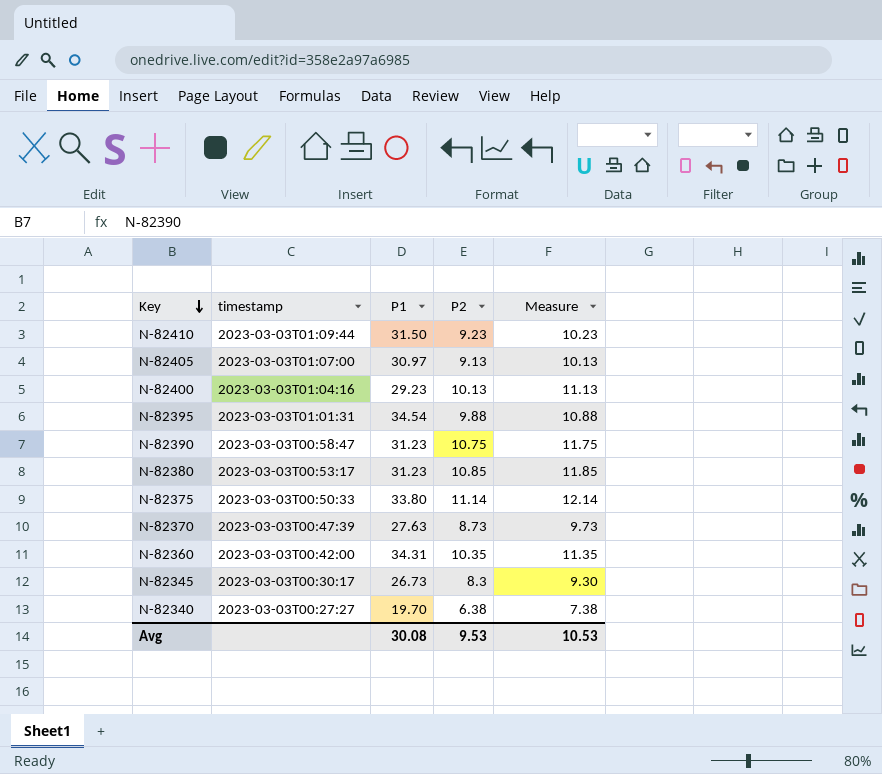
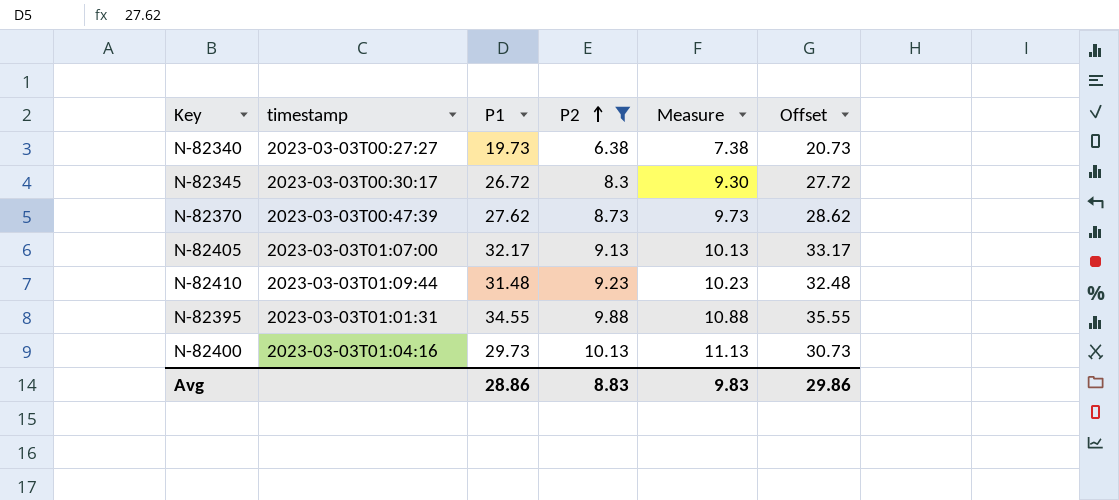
filter: none -> P2 <= 10.13
row order: Key descending -> P2 ascending
column Offset | formula: none -> [P1] + 1
N-82340 | P1: 19.70 -> 19.73
N-82345 | P1: 26.73 -> 26.72
N-82370 | P1: 27.63 -> 27.62
N-82405 | P1: 30.97 -> 32.17
N-82410 | P1: 31.50 -> 31.48
N-82395 | P1: 34.54 -> 34.55
N-82400 | P1: 29.23 -> 29.73
Avg | P1: 30.08 -> 28.86
Avg | P2: 9.53 -> 8.83
Avg | Measure: 10.53 -> 9.83

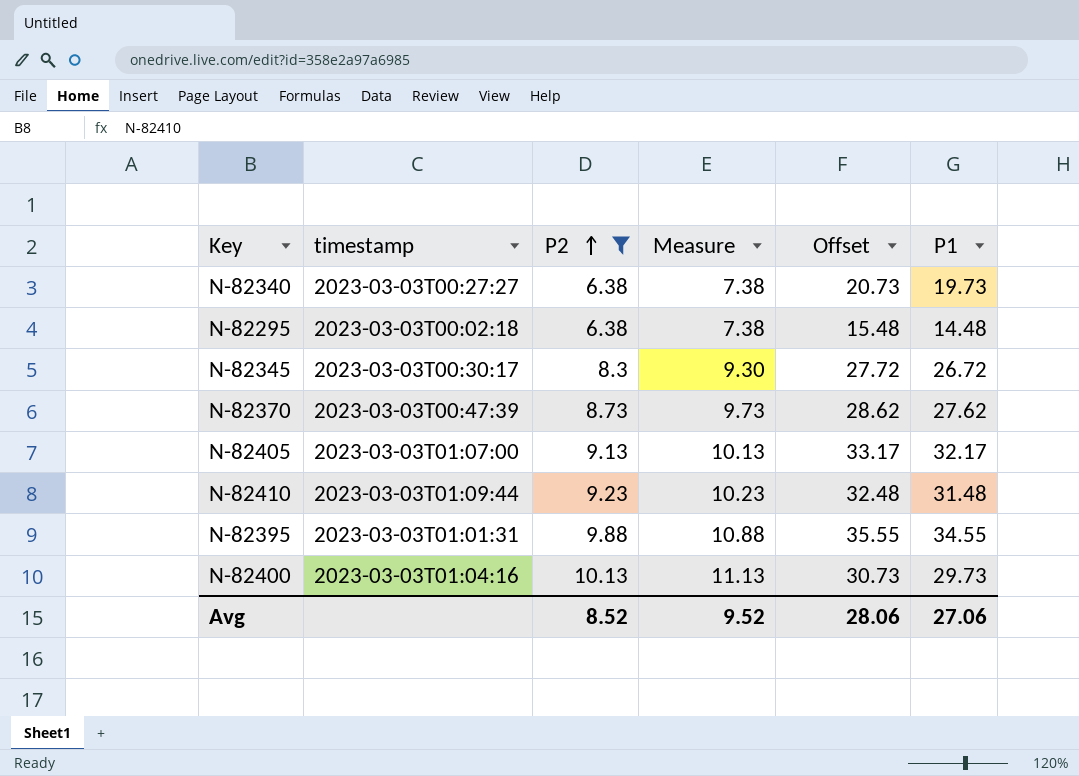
column P1 | position: 3 -> 6
row N-82295: none -> 2023-03-03T00:02:18 | 6.38 | 7.38 | 15.48 | 14.48
Avg | P2: 8.83 -> 8.52
Avg | Measure: 9.83 -> 9.52
Avg | Offset: 29.86 -> 28.06
Avg | P1: 28.86 -> 27.06

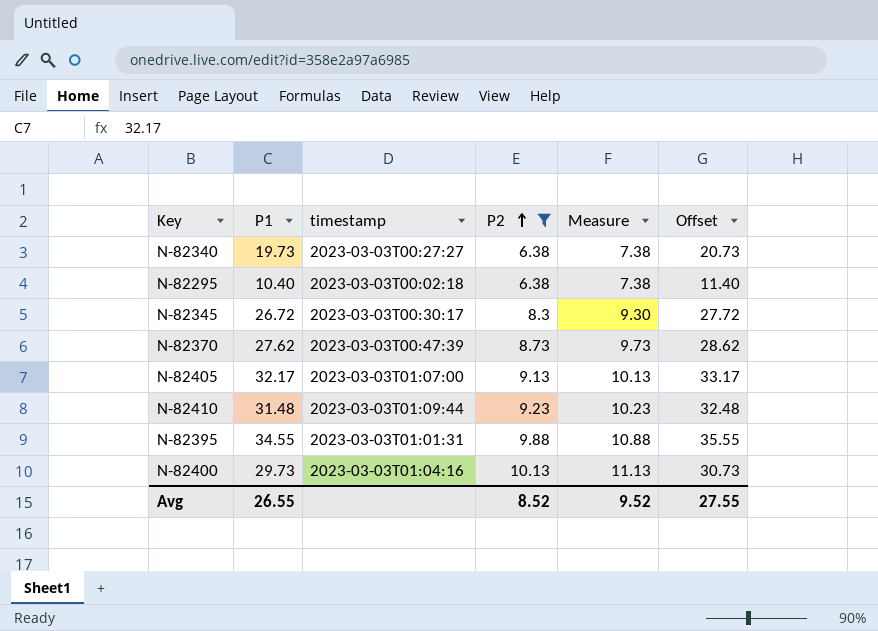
column P1 | position: 6 -> 2
N-82295 | P1: 14.48 -> 10.40
N-82295 | Offset: 15.48 -> 11.40
Avg | P1: 27.06 -> 26.55
Avg | Offset: 28.06 -> 27.55

